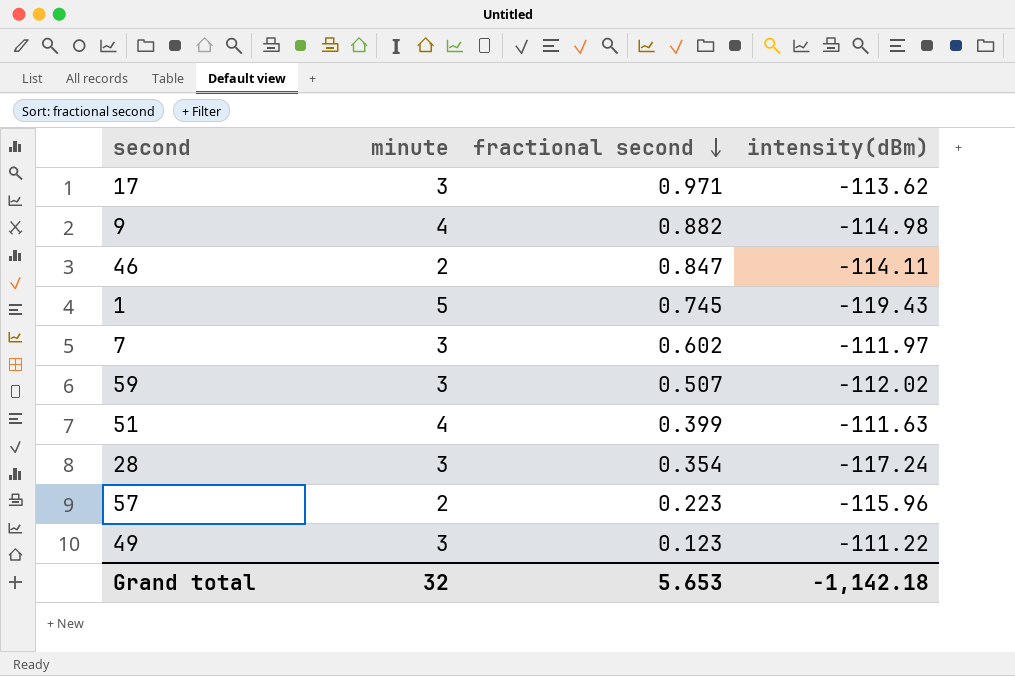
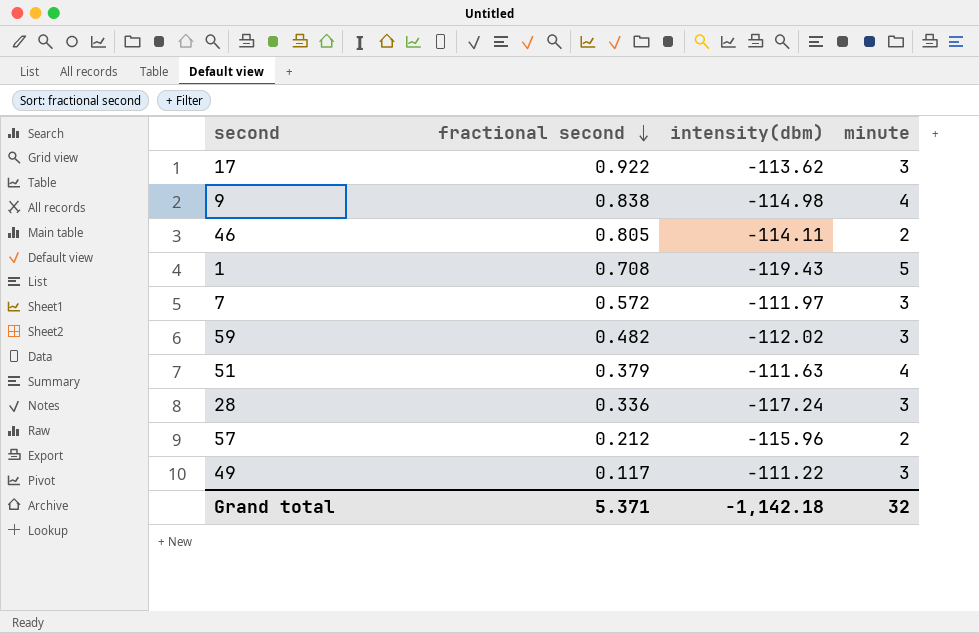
column name: intensity(dBm) -> intensity(dbm)
column minute | position: 2 -> 4
17 | fractional second: 0.971 -> 0.922
9 | fractional second: 0.882 -> 0.838
46 | fractional second: 0.847 -> 0.805
1 | fractional second: 0.745 -> 0.708
7 | fractional second: 0.602 -> 0.572
59 | fractional second: 0.507 -> 0.482
51 | fractional second: 0.399 -> 0.379
28 | fractional second: 0.354 -> 0.336
57 | fractional second: 0.223 -> 0.212
49 | fractional second: 0.123 -> 0.117
Grand total | fractional second: 5.653 -> 5.371

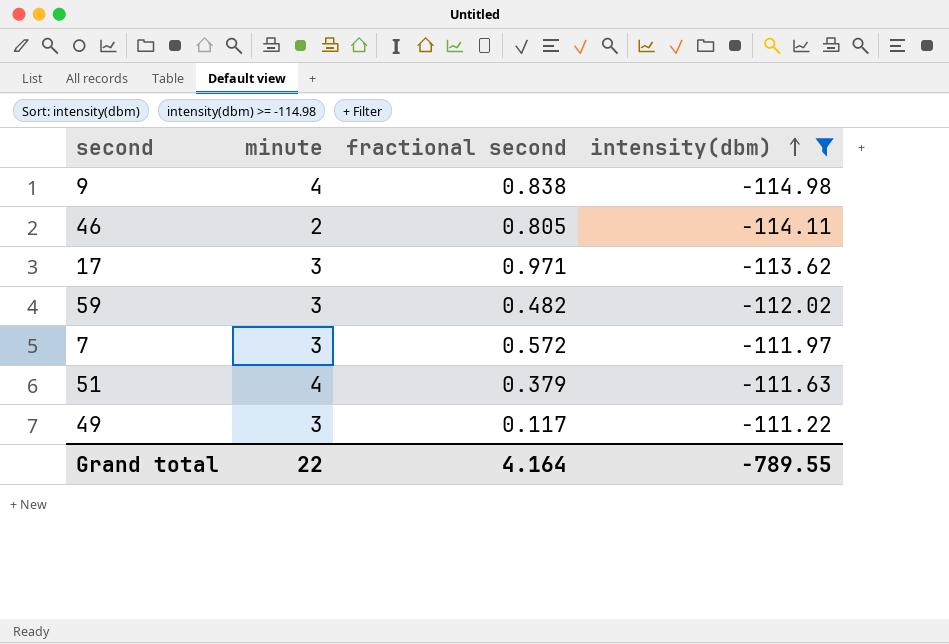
filter: none -> intensity(dbm) >= -114.98
row order: fractional second descending -> intensity(dbm) ascending
column minute | position: 4 -> 2
17 | fractional second: 0.922 -> 0.971
Grand total | minute: 32 -> 22
Grand total | fractional second: 5.371 -> 4.164
Grand total | intensity(dbm): -1,142.18 -> -789.55

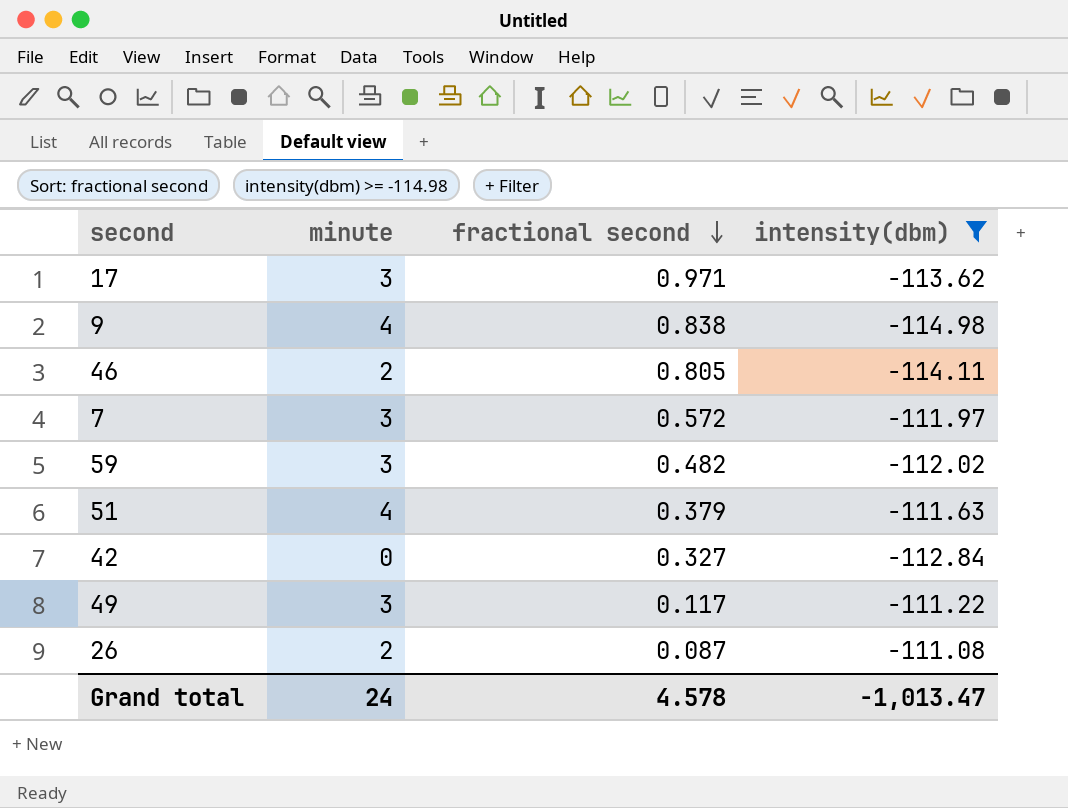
row order: intensity(dbm) ascending -> fractional second descending
row 42: none -> 0 | 0.327 | -112.84
row 26: none -> 2 | 0.087 | -111.08
Grand total | minute: 22 -> 24
Grand total | fractional second: 4.164 -> 4.578
Grand total | intensity(dbm): -789.55 -> -1,013.47

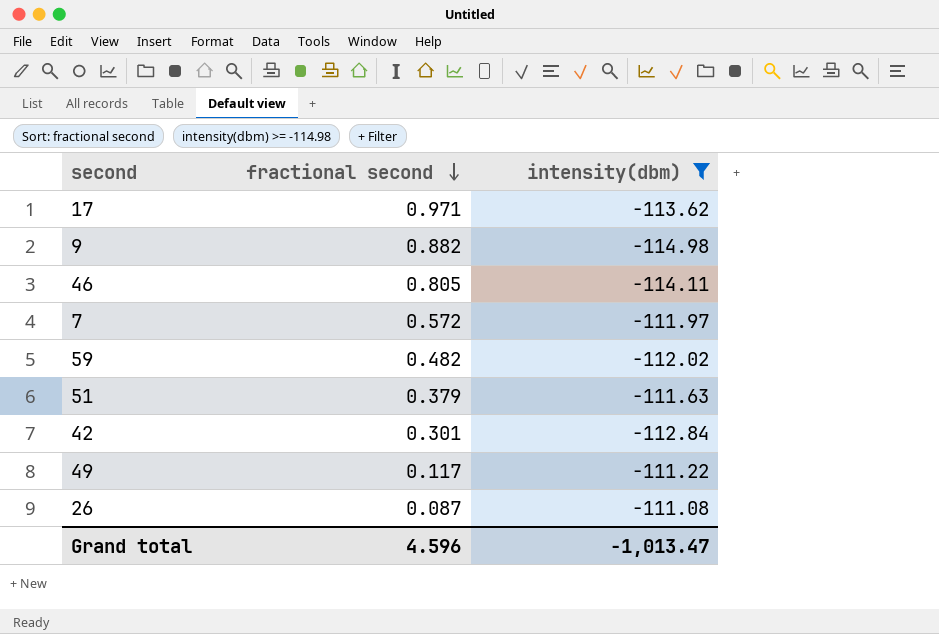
column minute | position: 2 -> none
9 | fractional second: 0.838 -> 0.882
42 | fractional second: 0.327 -> 0.301
Grand total | fractional second: 4.578 -> 4.596

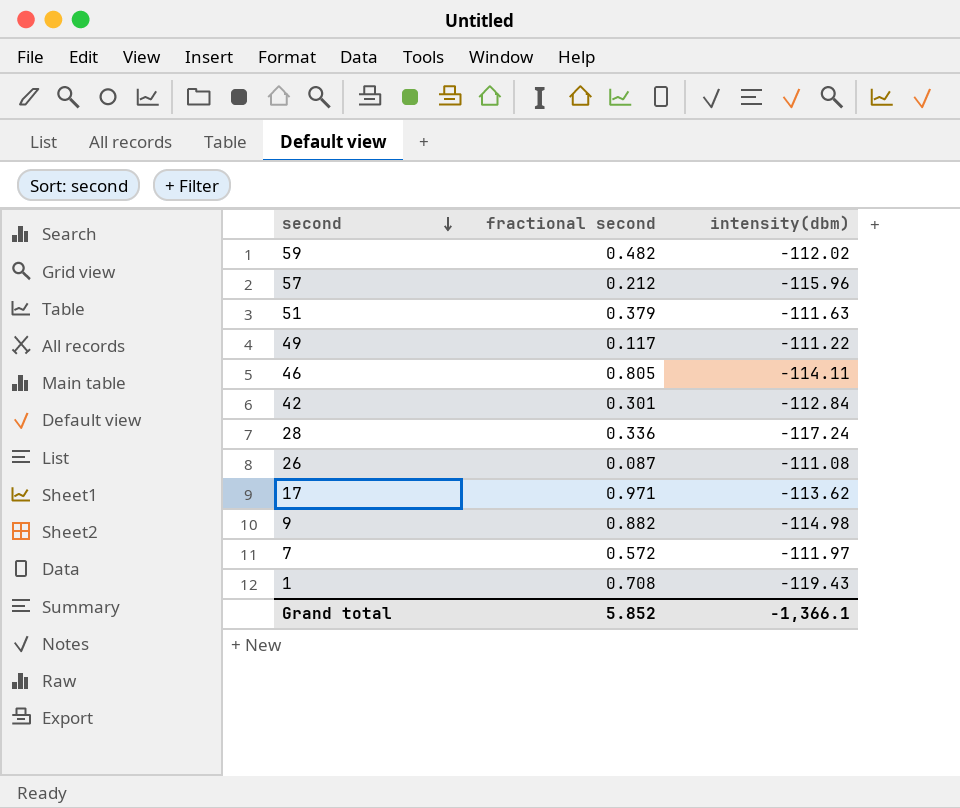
filter: intensity(dbm) >= -114.98 -> none
row order: fractional second descending -> second descending
Grand total | fractional second: 4.596 -> 5.852
Grand total | intensity(dbm): -1,013.47 -> -1,366.1

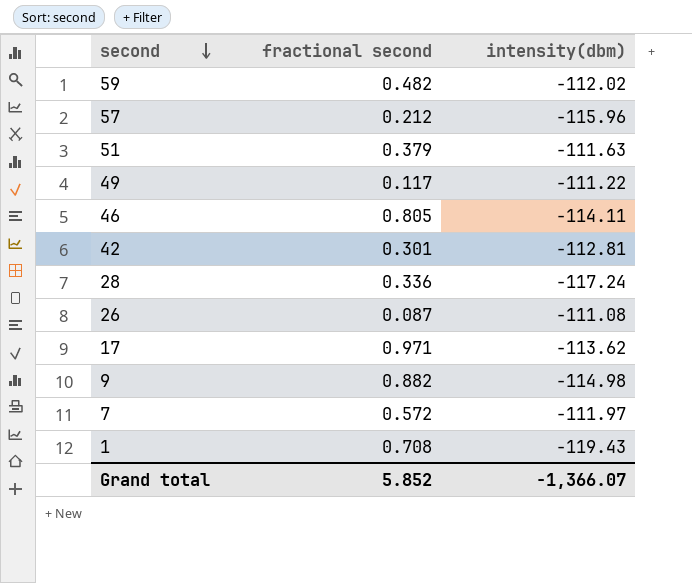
42 | intensity(dbm): -112.84 -> -112.81
Grand total | intensity(dbm): -1,366.1 -> -1,366.07

